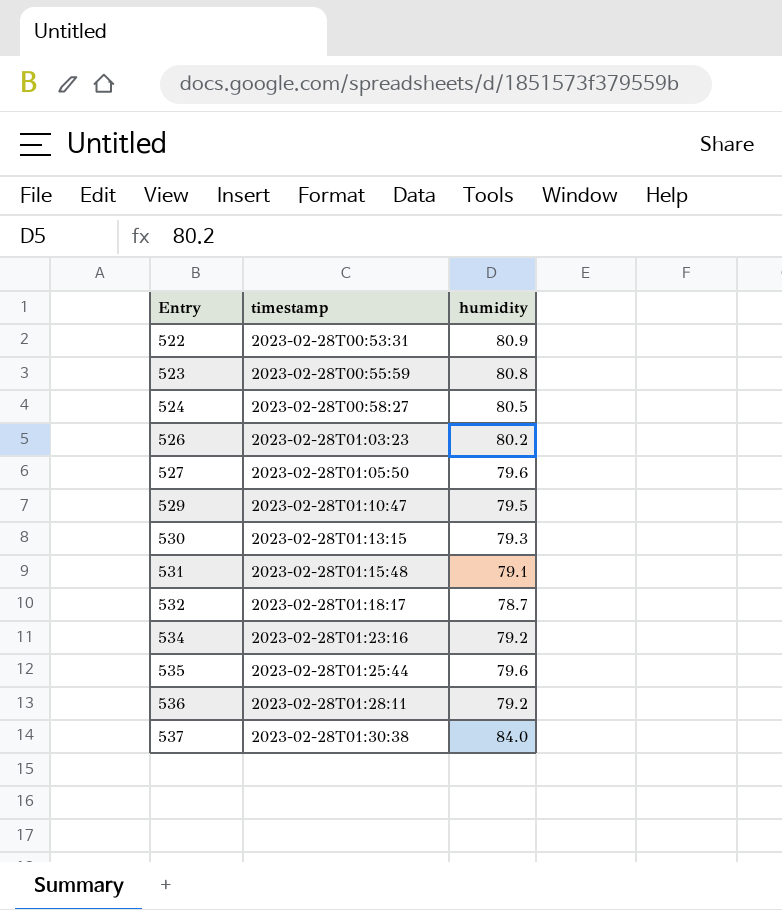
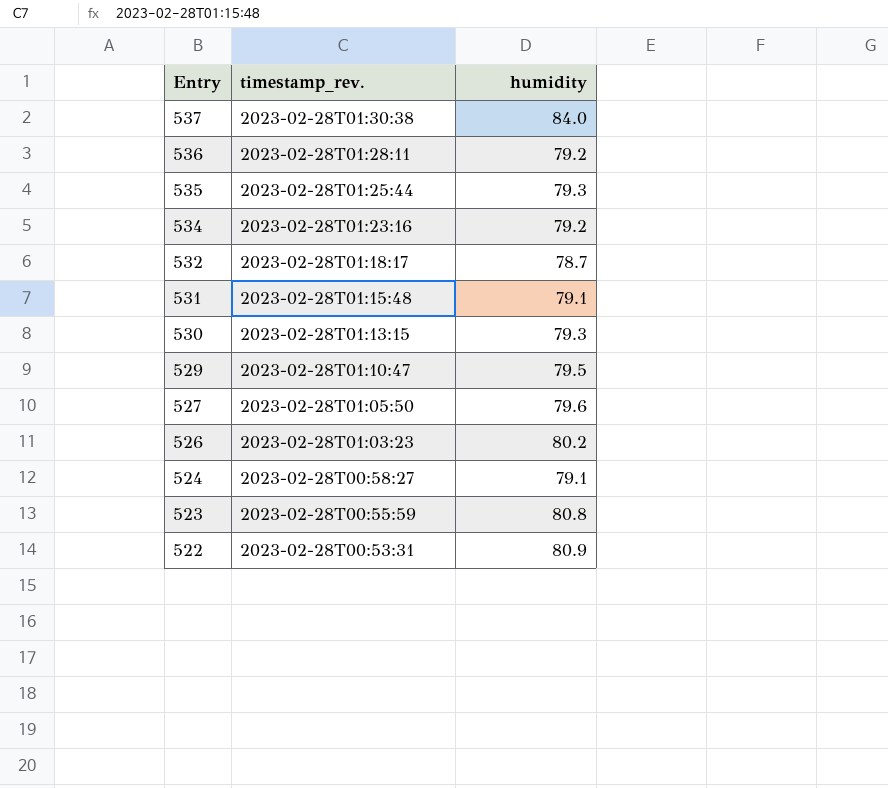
row order: Entry ascending -> Entry descending
column name: timestamp -> timestamp_rev.
535 | humidity: 79.6 -> 79.3
524 | humidity: 80.5 -> 79.1

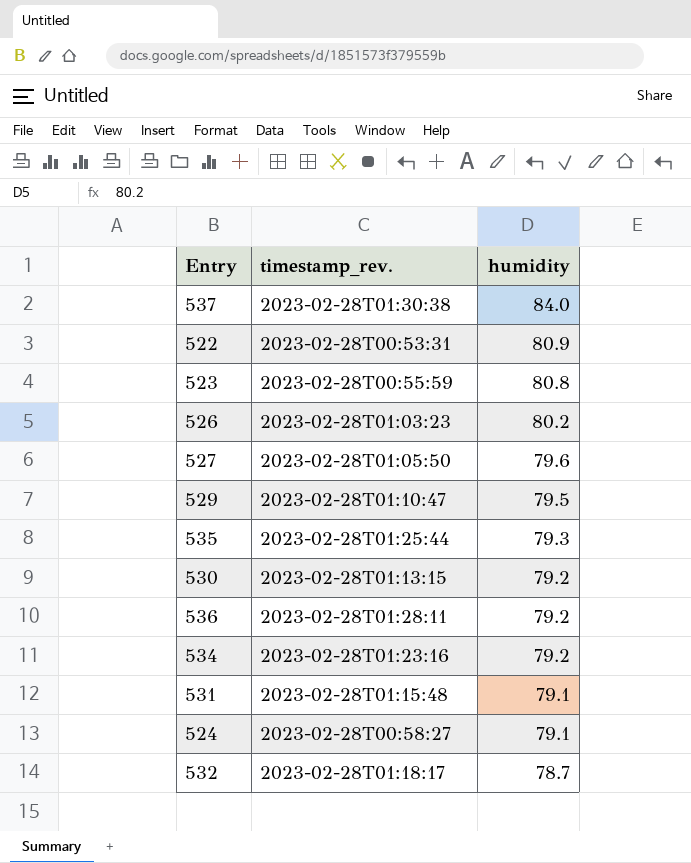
row order: Entry descending -> humidity descending
530 | humidity: 79.3 -> 79.2

